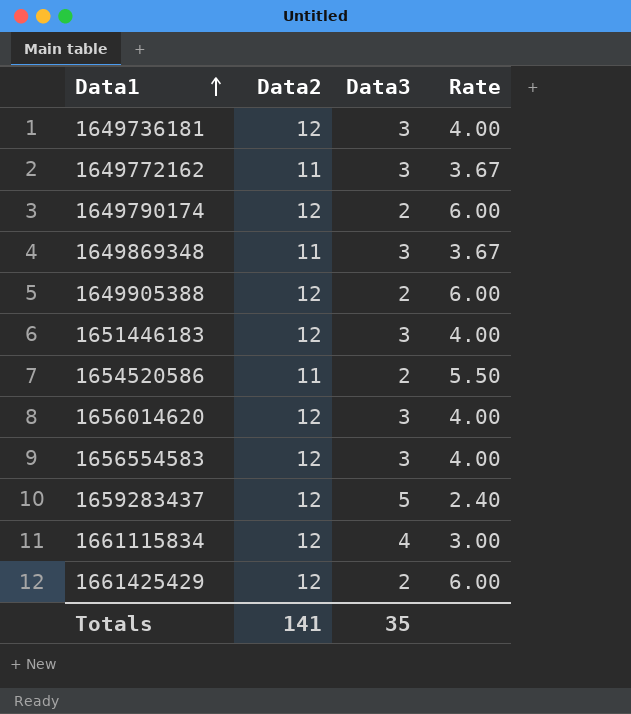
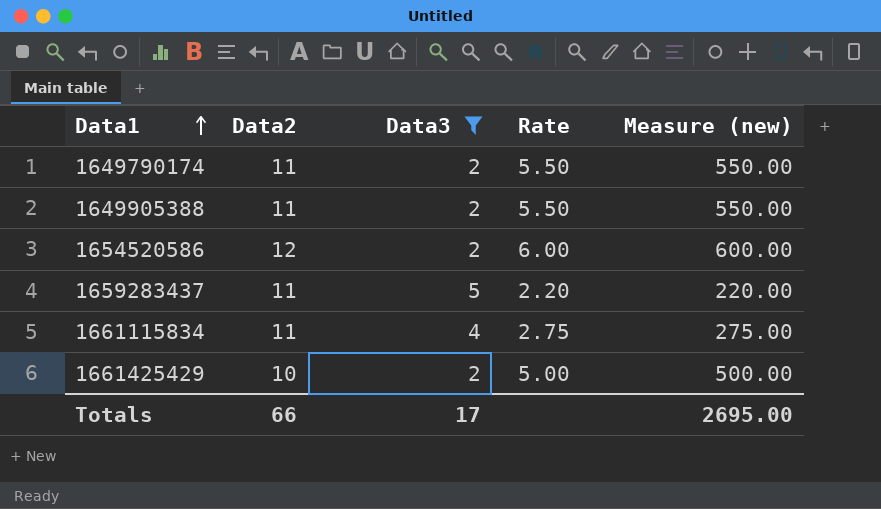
filter: none -> Data3 != 3
column Measure (new) | formula: none -> [Rate] * 100
1649790174 | Data2: 12 -> 11
1649790174 | Rate: 6.00 -> 5.50
1649905388 | Data2: 12 -> 11
1649905388 | Rate: 6.00 -> 5.50
1654520586 | Data2: 11 -> 12
1654520586 | Rate: 5.50 -> 6.00
1659283437 | Data2: 12 -> 11
1659283437 | Rate: 2.40 -> 2.20
1661115834 | Data2: 12 -> 11
1661115834 | Rate: 3.00 -> 2.75
1661425429 | Data2: 12 -> 10
1661425429 | Rate: 6.00 -> 5.00
Totals | Data2: 141 -> 66
Totals | Data3: 35 -> 17

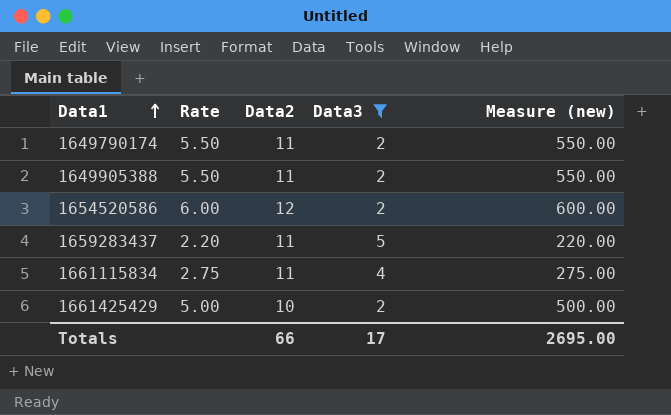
column Rate | position: 4 -> 2

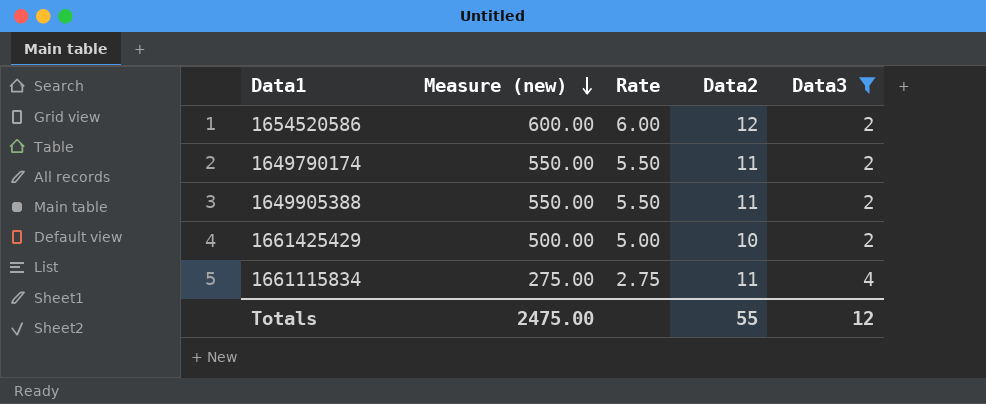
row order: Data1 ascending -> Measure (new) descending
column Measure (new) | position: 5 -> 2
row 1659283437: 2.20 | 11 | 5 | 220.00 -> none
Totals | Measure (new): 2695.00 -> 2475.00
Totals | Data2: 66 -> 55
Totals | Data3: 17 -> 12

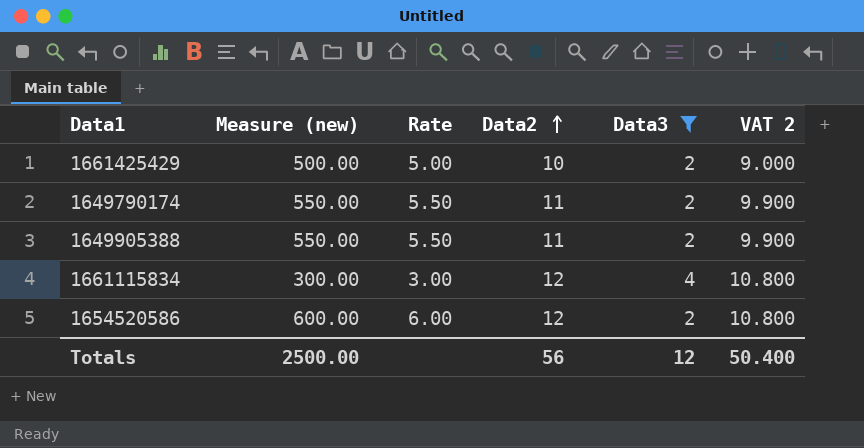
row order: Measure (new) descending -> Data2 ascending
column VAT 2 | formula: none -> [Data2] * 0.9
1661115834 | Measure (new): 275.00 -> 300.00
1661115834 | Rate: 2.75 -> 3.00
1661115834 | Data2: 11 -> 12
Totals | Measure (new): 2475.00 -> 2500.00
Totals | Data2: 55 -> 56

